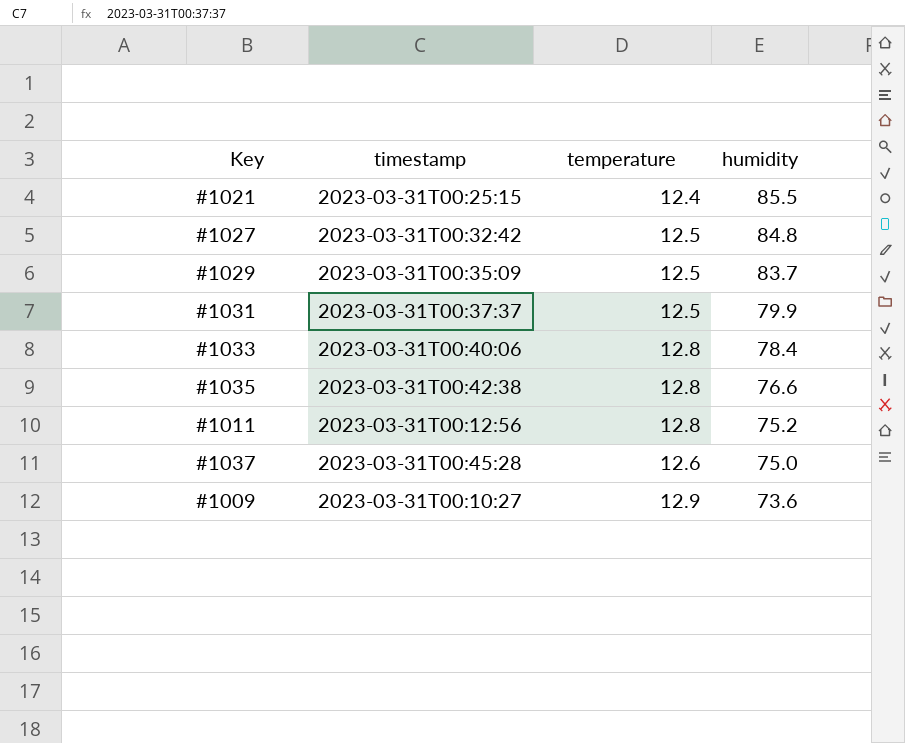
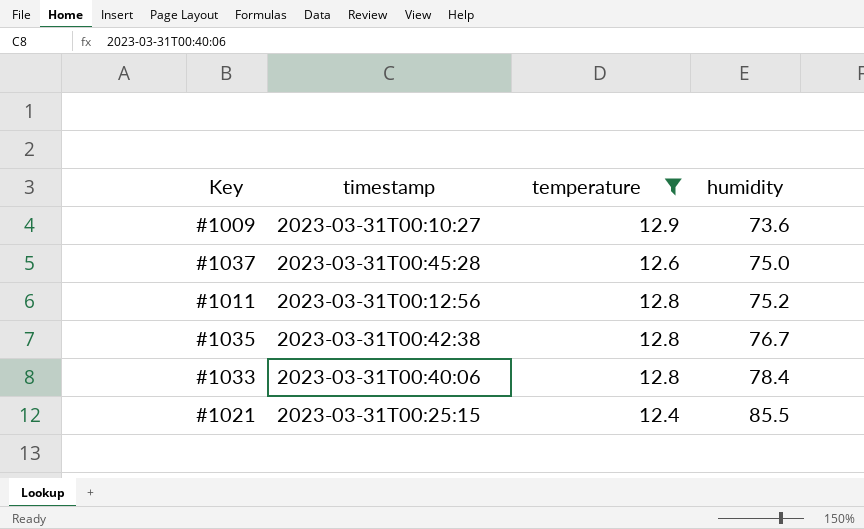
filter: none -> temperature != 12.5
row order: humidity descending -> humidity ascending
#1035 | humidity: 76.6 -> 76.7

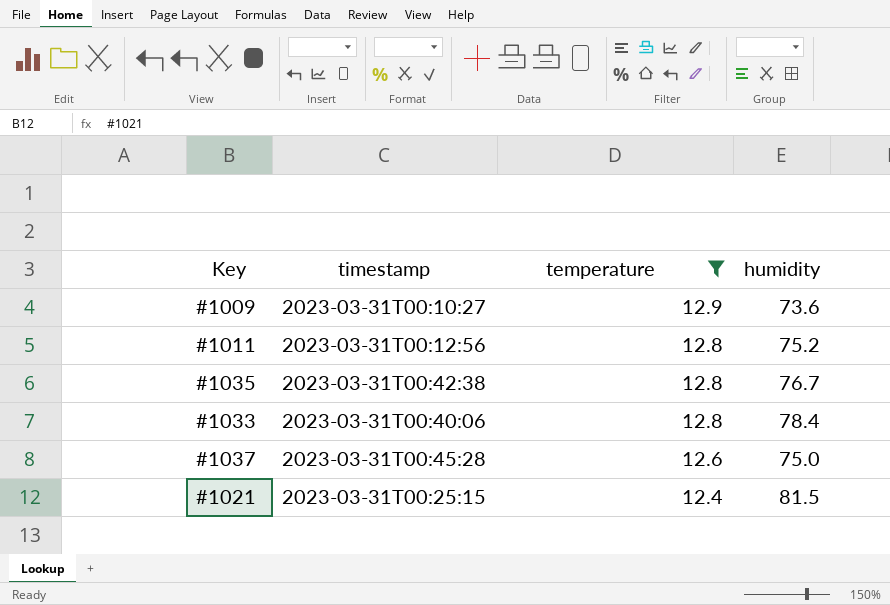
row order: humidity ascending -> temperature descending
#1021 | humidity: 85.5 -> 81.5

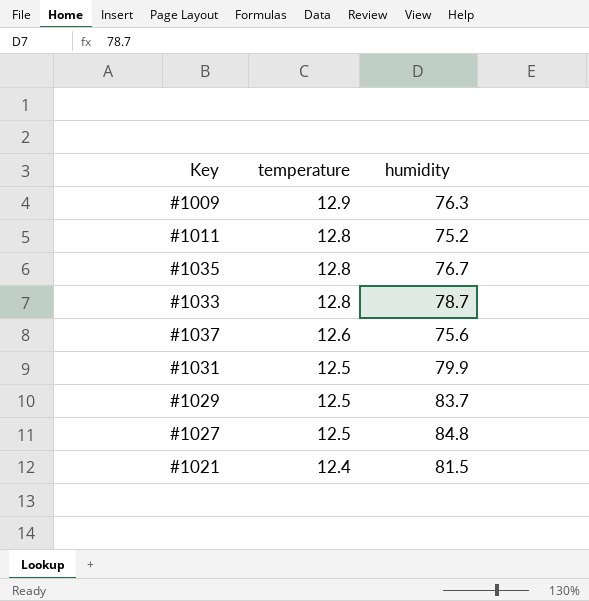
filter: temperature != 12.5 -> none
column timestamp | position: 2 -> none
#1009 | humidity: 73.6 -> 76.3
#1033 | humidity: 78.4 -> 78.7
#1037 | humidity: 75.0 -> 75.6

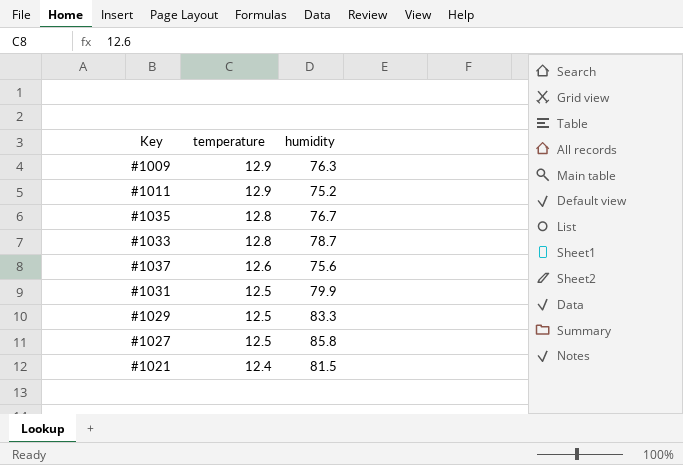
#1011 | temperature: 12.8 -> 12.9
#1029 | humidity: 83.7 -> 83.3
#1027 | humidity: 84.8 -> 85.8

